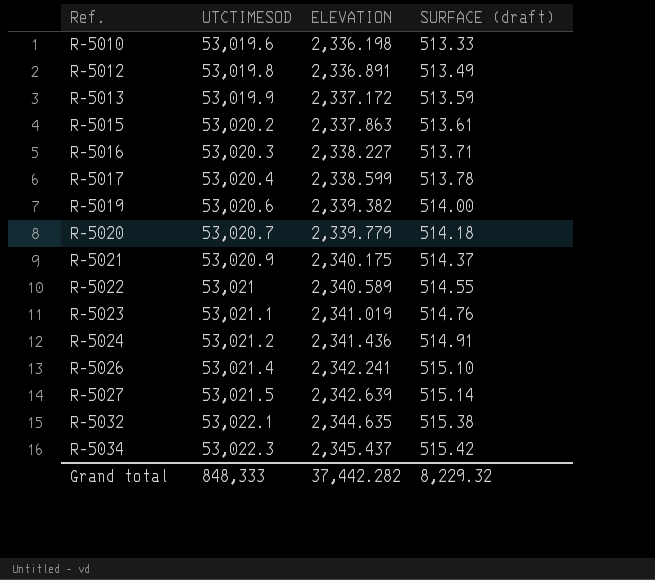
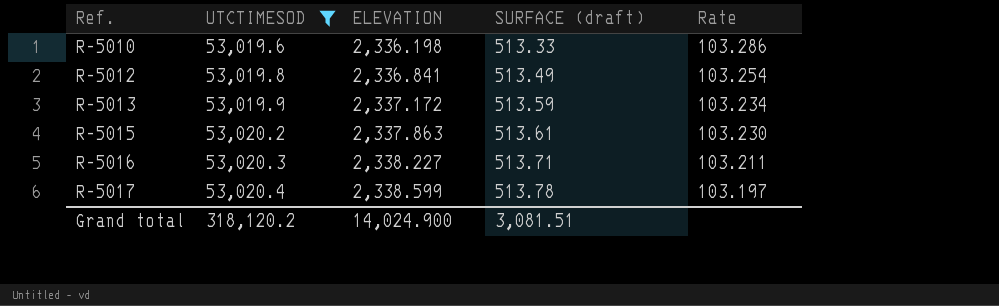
filter: none -> UTCTIMESOD <= 53,020.4
column Rate | formula: none -> [UTCTIMESOD] / [SURFACE (draft)]
R-5012 | ELEVATION: 2,336.891 -> 2,336.841
Grand total | UTCTIMESOD: 848,333 -> 318,120.2
Grand total | ELEVATION: 37,442.282 -> 14,024.900
Grand total | SURFACE (draft): 8,229.32 -> 3,081.51

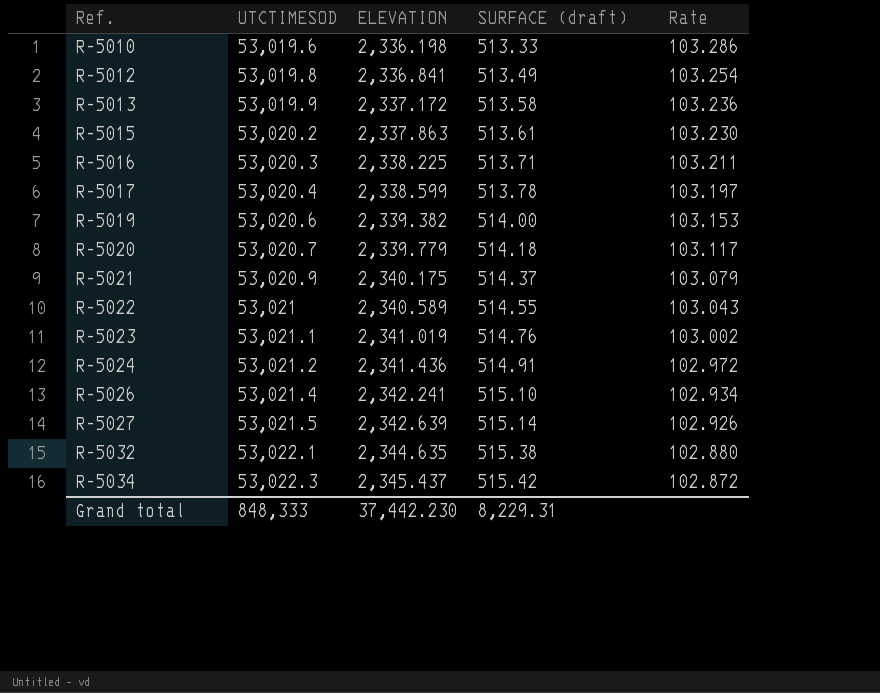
filter: UTCTIMESOD <= 53,020.4 -> none
R-5013 | SURFACE (draft): 513.59 -> 513.58
R-5013 | Rate: 103.234 -> 103.236
R-5016 | ELEVATION: 2,338.227 -> 2,338.225
Grand total | UTCTIMESOD: 318,120.2 -> 848,333
Grand total | ELEVATION: 14,024.900 -> 37,442.230
Grand total | SURFACE (draft): 3,081.51 -> 8,229.31

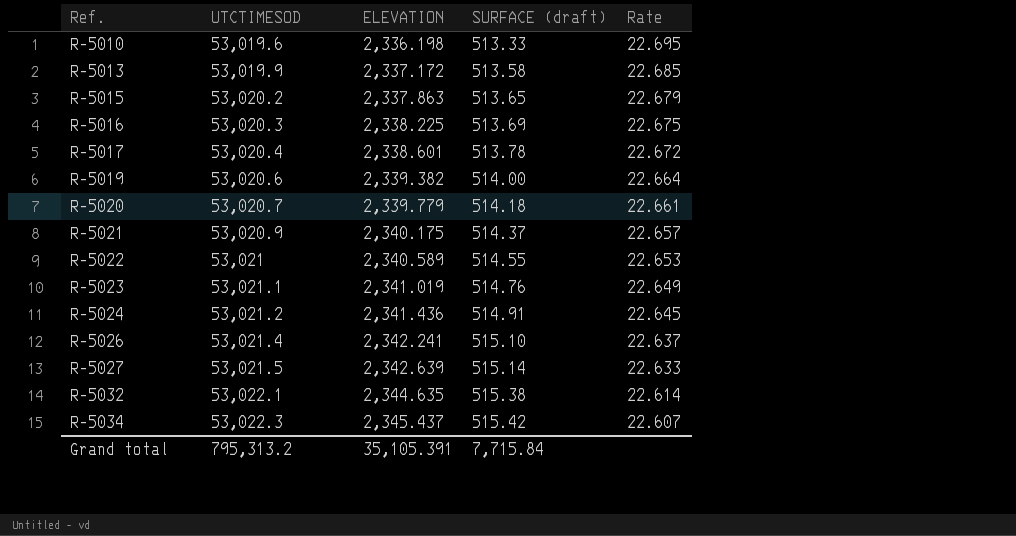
column Rate | formula: [UTCTIMESOD] / [SURFACE (draft)] -> [UTCTIMESOD] / [ELEVATION]
row R-5012: 53,019.8 | 2,336.841 | 513.49 | 103.254 -> none
R-5015 | SURFACE (draft): 513.61 -> 513.65
R-5016 | SURFACE (draft): 513.71 -> 513.69
R-5017 | ELEVATION: 2,338.599 -> 2,338.601
Grand total | UTCTIMESOD: 848,333 -> 795,313.2
Grand total | ELEVATION: 37,442.230 -> 35,105.391
Grand total | SURFACE (draft): 8,229.31 -> 7,715.84

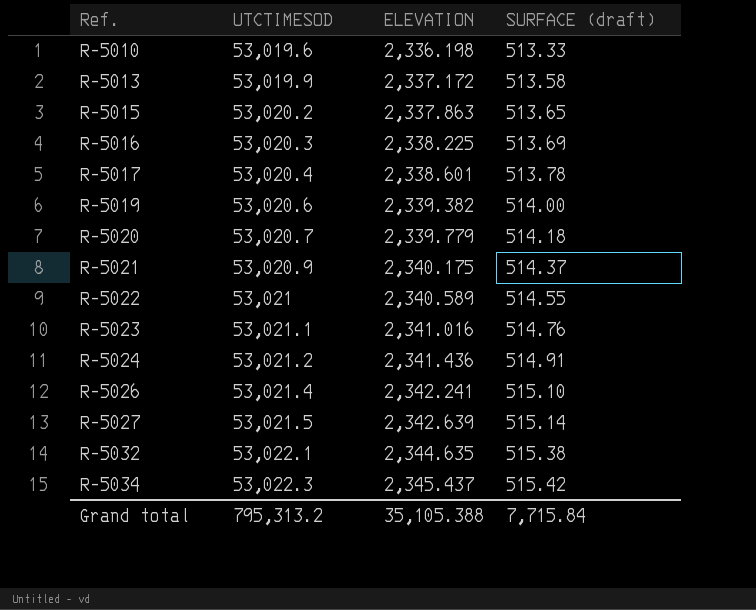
column Rate | formula: [UTCTIMESOD] / [ELEVATION] -> none
R-5023 | ELEVATION: 2,341.019 -> 2,341.016
Grand total | ELEVATION: 35,105.391 -> 35,105.388

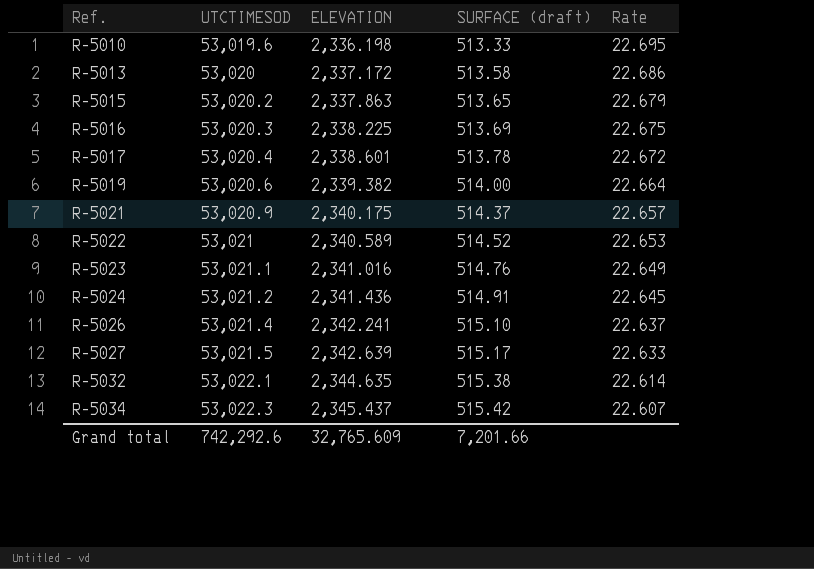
column Rate | formula: none -> [UTCTIMESOD] / [ELEVATION]
row R-5020: 53,020.7 | 2,339.779 | 514.18 -> none
R-5013 | UTCTIMESOD: 53,019.9 -> 53,020
R-5022 | SURFACE (draft): 514.55 -> 514.52
R-5027 | SURFACE (draft): 515.14 -> 515.17
Grand total | UTCTIMESOD: 795,313.2 -> 742,292.6
Grand total | ELEVATION: 35,105.388 -> 32,765.609
Grand total | SURFACE (draft): 7,715.84 -> 7,201.66

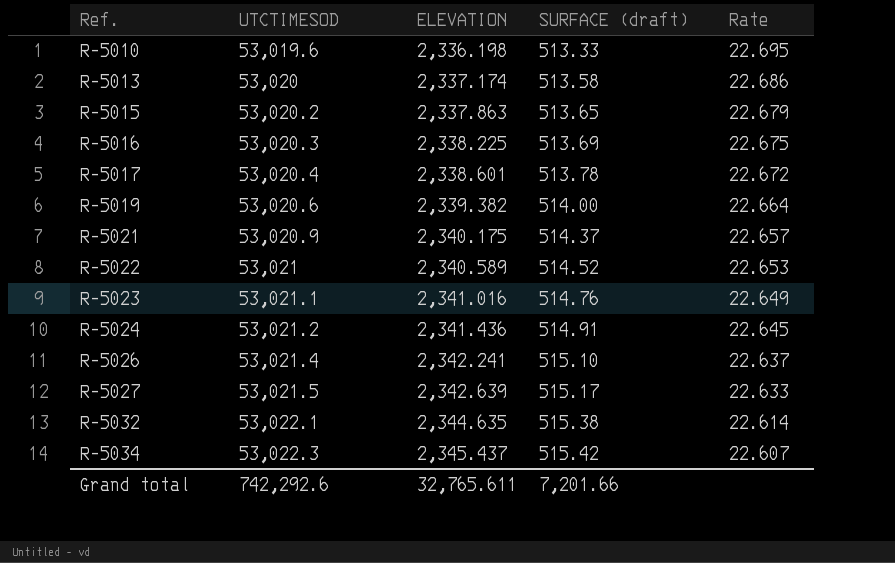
R-5013 | ELEVATION: 2,337.172 -> 2,337.174
Grand total | ELEVATION: 32,765.609 -> 32,765.611

